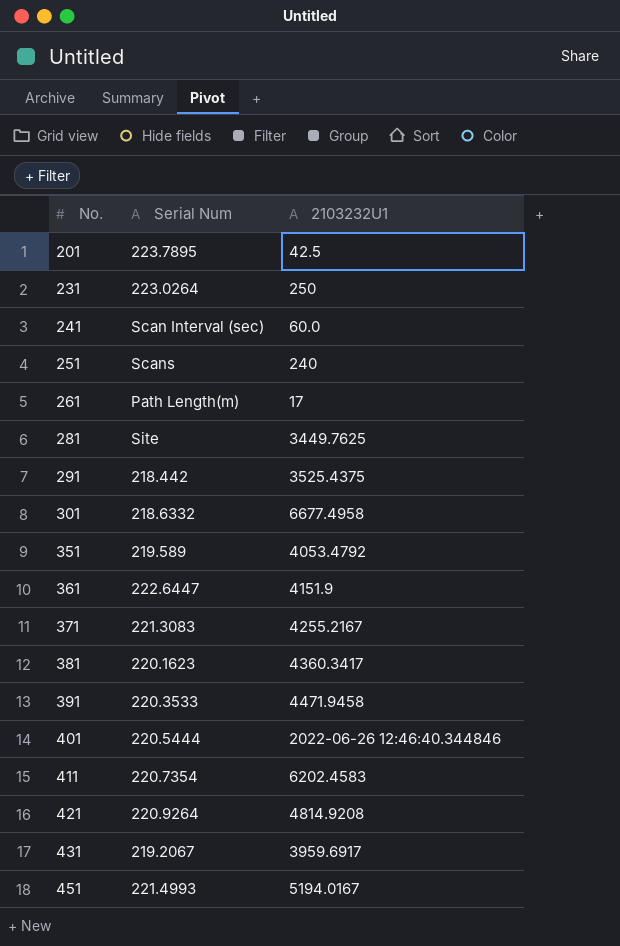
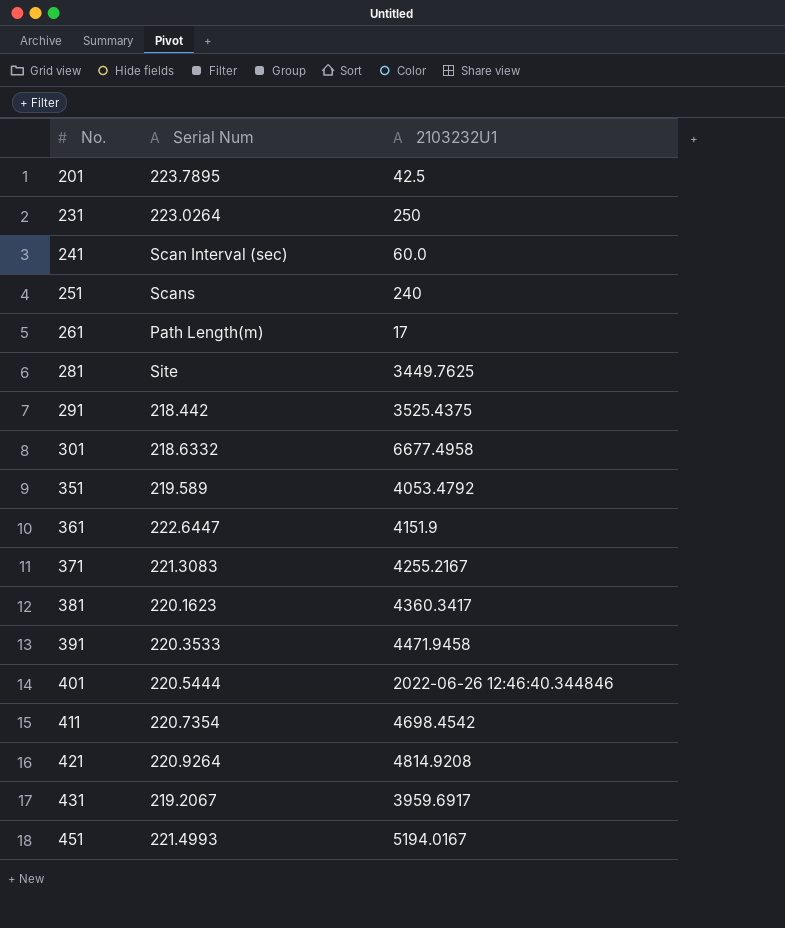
411 | 2103232U1: 6202.4583 -> 4698.4542

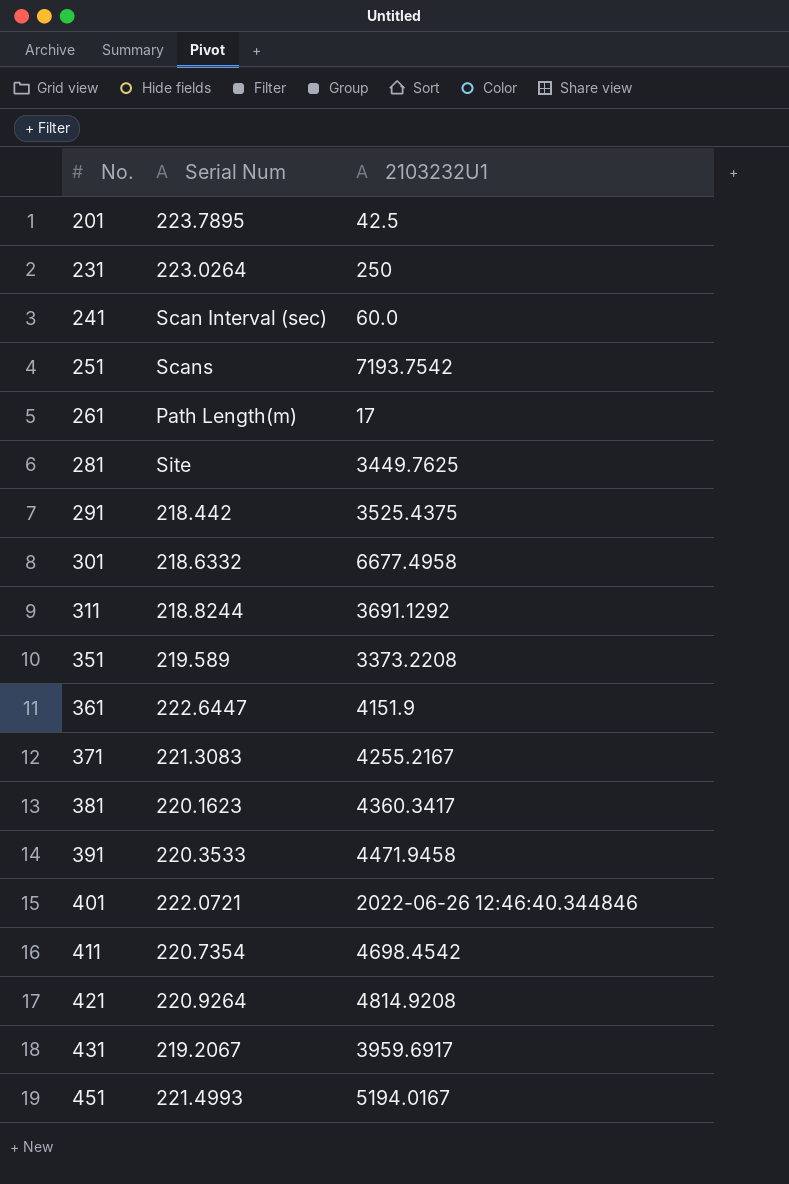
251 | 2103232U1: 240 -> 7193.7542
row 311: none -> 218.8244 | 3691.1292
351 | 2103232U1: 4053.4792 -> 3373.2208
401 | Serial Num: 220.5444 -> 222.0721

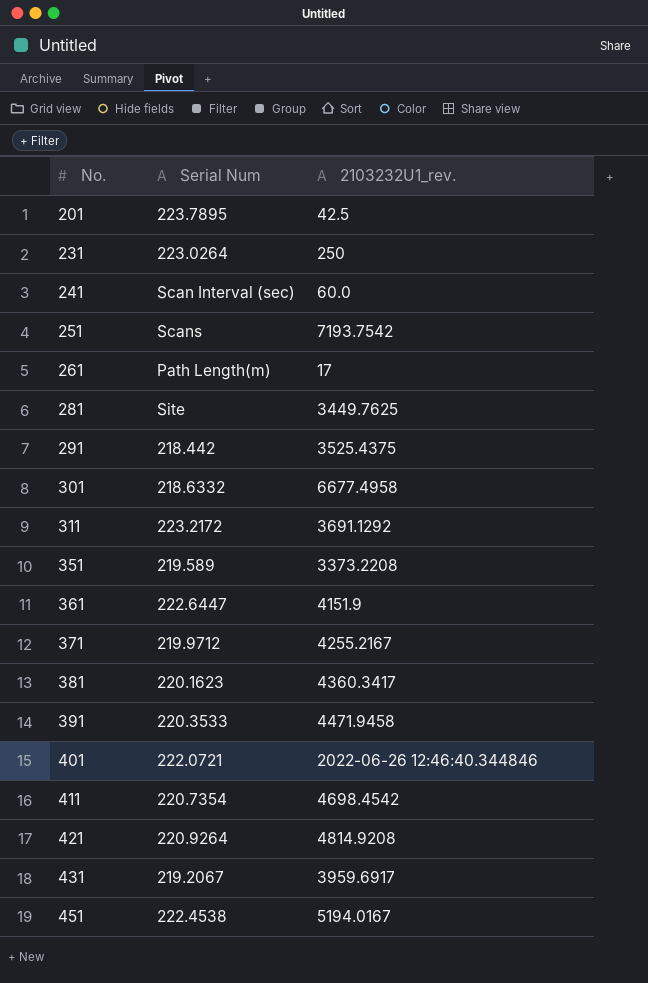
column name: 2103232U1 -> 2103232U1_rev.
311 | Serial Num: 218.8244 -> 223.2172
371 | Serial Num: 221.3083 -> 219.9712
451 | Serial Num: 221.4993 -> 222.4538

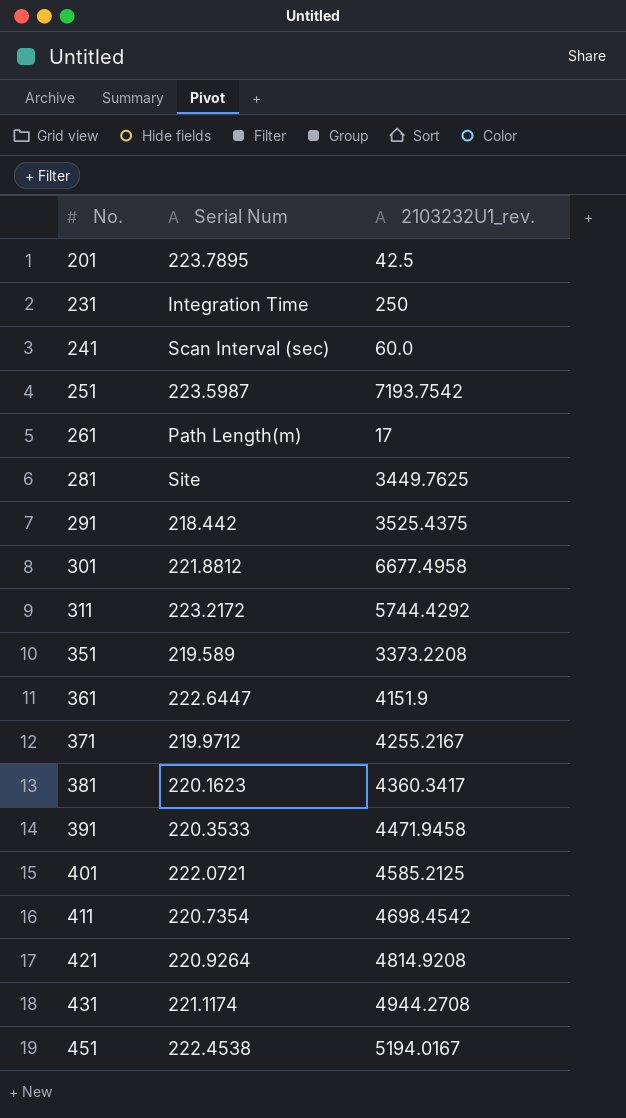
231 | Serial Num: 223.0264 -> Integration Time
251 | Serial Num: Scans -> 223.5987
301 | Serial Num: 218.6332 -> 221.8812
311 | 2103232U1_rev.: 3691.1292 -> 5744.4292
401 | 2103232U1_rev.: 2022-06-26 12:46:40.344846 -> 4585.2125
431 | Serial Num: 219.2067 -> 221.1174
431 | 2103232U1_rev.: 3959.6917 -> 4944.2708

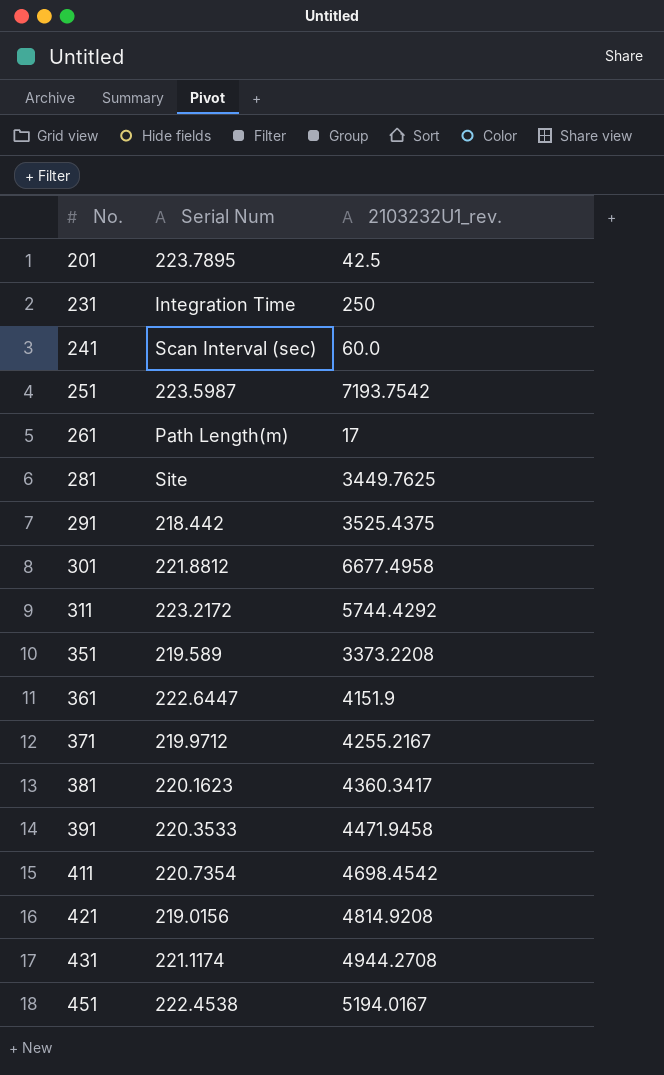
row 401: 222.0721 | 4585.2125 -> none
421 | Serial Num: 220.9264 -> 219.0156

